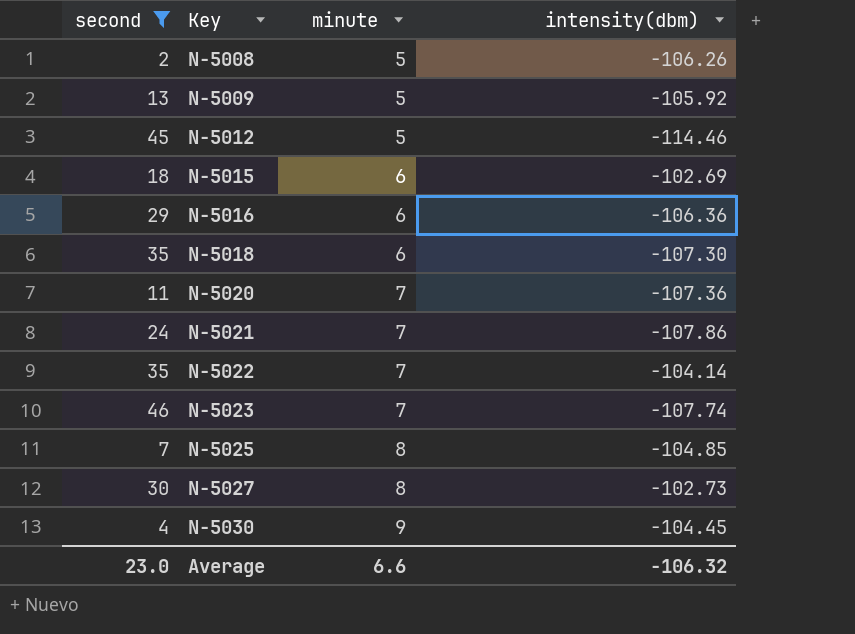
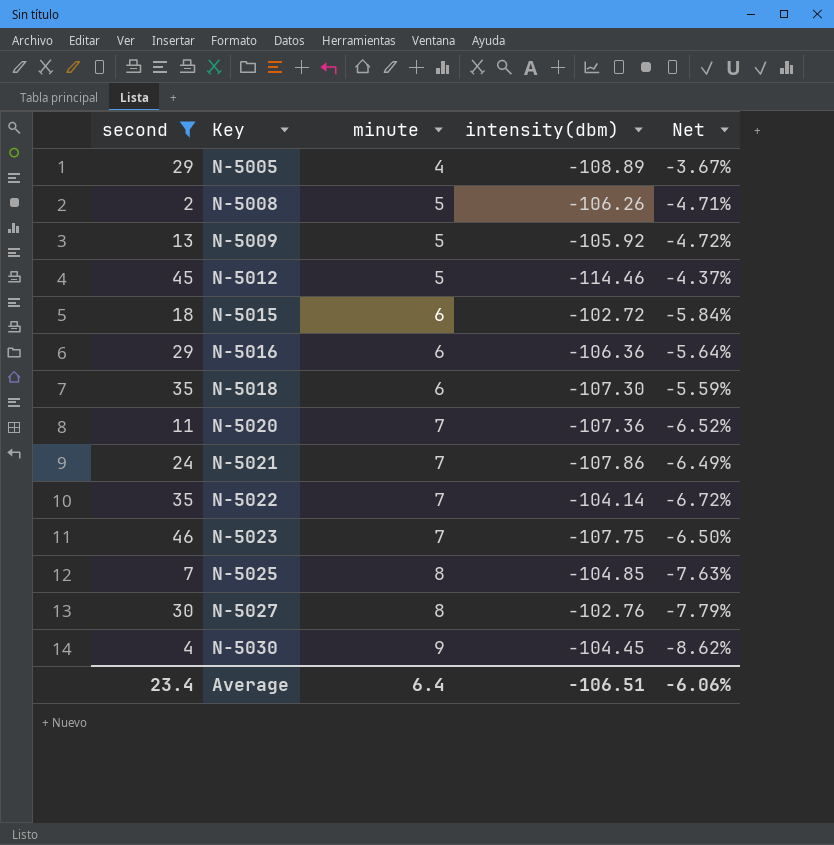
column Net | formula: none -> [minute] / [intensity(dbm)]
row N-5005: none -> 29 | 4 | -108.89 | -3.67%
N-5015 | intensity(dbm): -102.69 -> -102.72
N-5023 | intensity(dbm): -107.74 -> -107.75
N-5027 | intensity(dbm): -102.73 -> -102.76
Average | second: 23.0 -> 23.4
Average | minute: 6.6 -> 6.4
Average | intensity(dbm): -106.32 -> -106.51

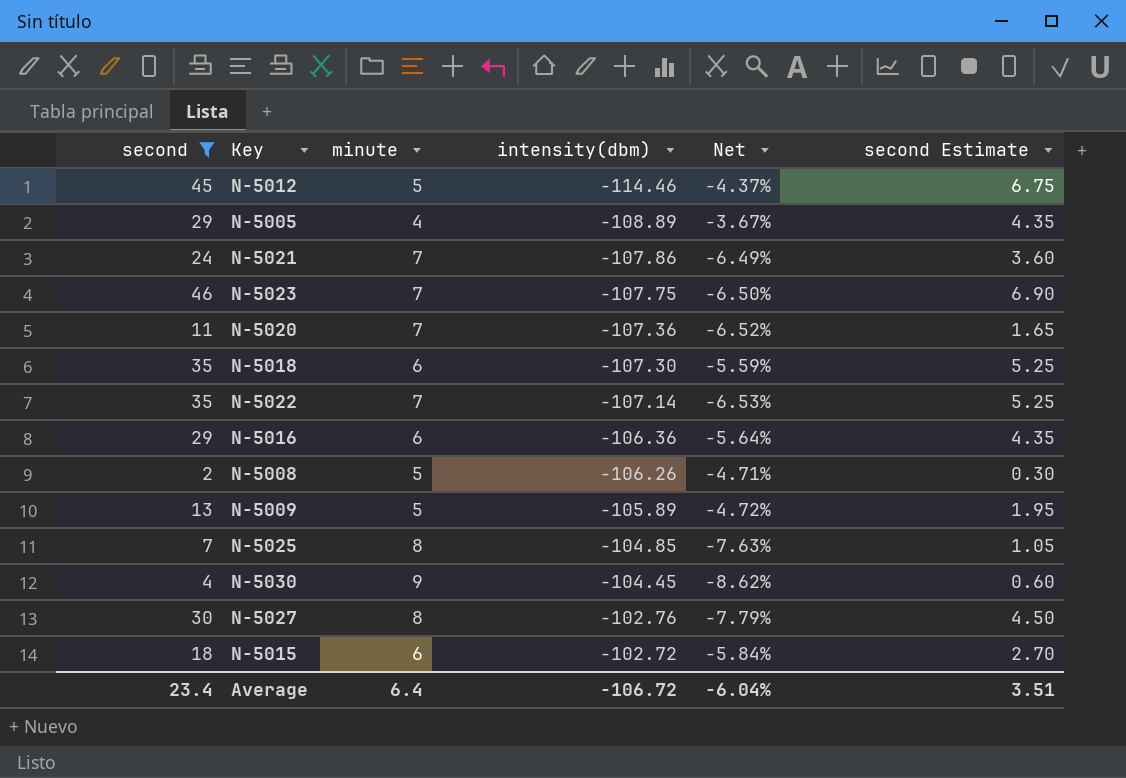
row order: Key ascending -> intensity(dbm) ascending
column second Estimate | formula: none -> [second] * 0.15
N-5022 | intensity(dbm): -104.14 -> -107.14
N-5022 | Net: -6.72% -> -6.53%
N-5009 | intensity(dbm): -105.92 -> -105.89
Average | intensity(dbm): -106.51 -> -106.72
Average | Net: -6.06% -> -6.04%

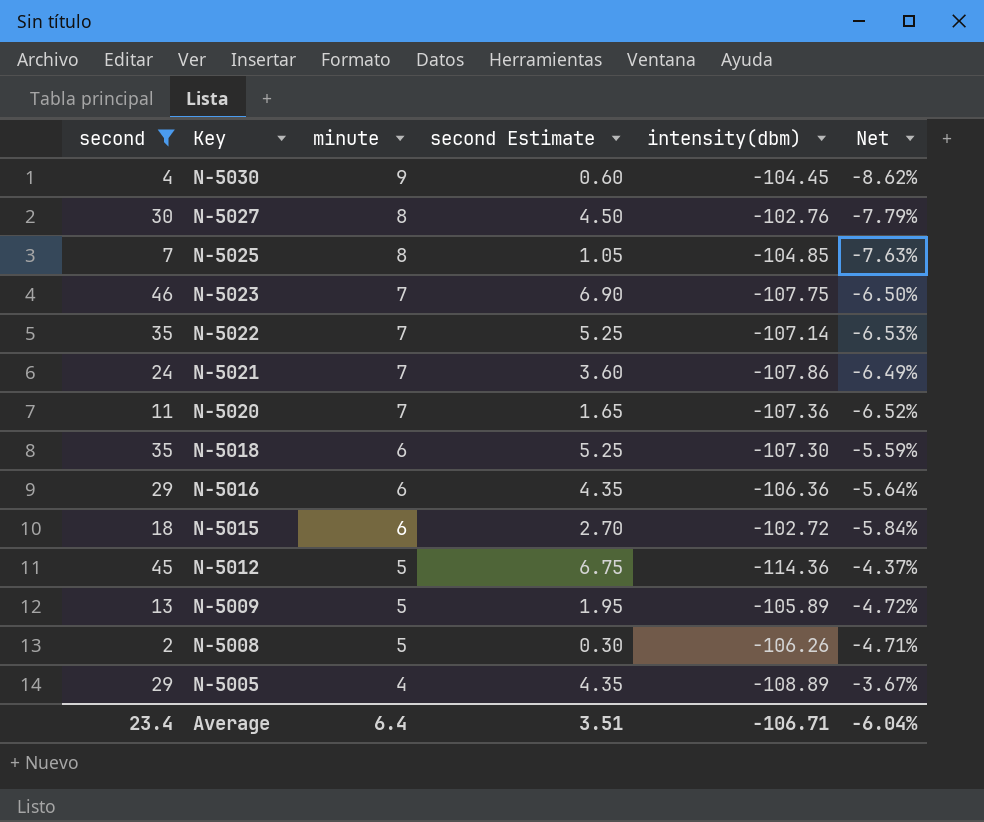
row order: intensity(dbm) ascending -> Key descending
column second Estimate | position: 6 -> 4
N-5012 | intensity(dbm): -114.46 -> -114.36
Average | intensity(dbm): -106.72 -> -106.71

